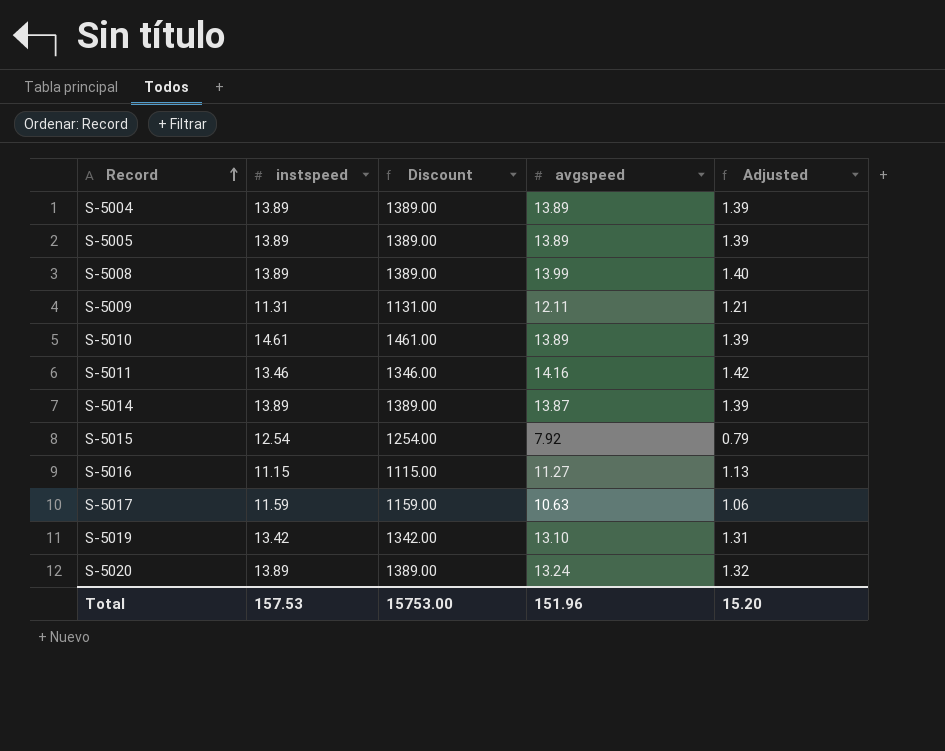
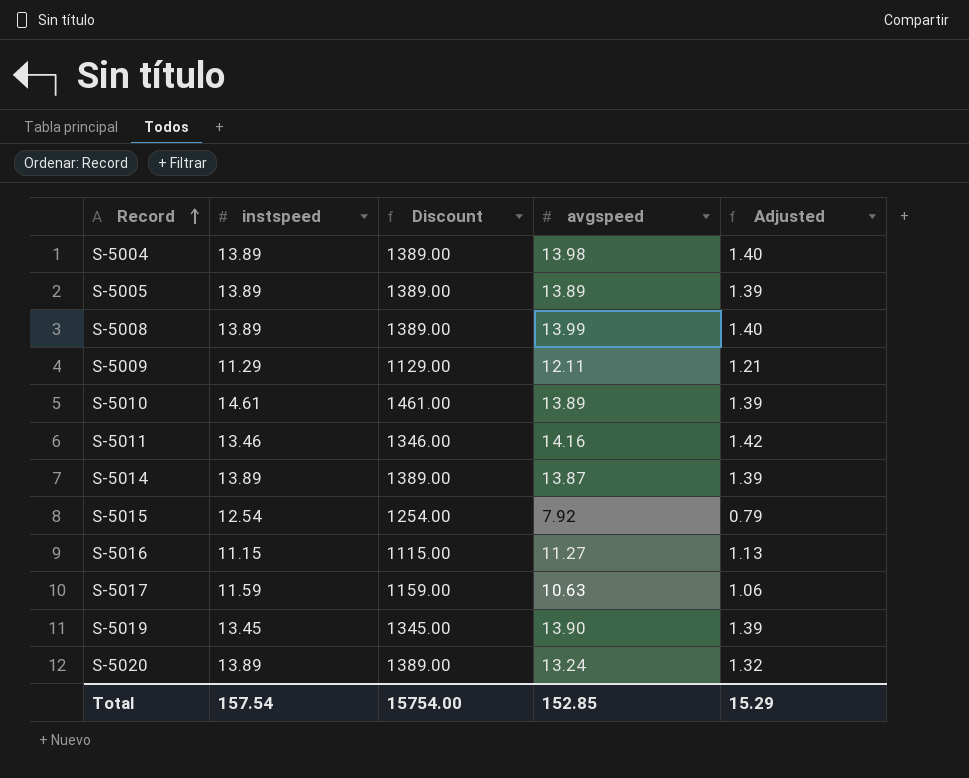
S-5004 | avgspeed: 13.89 -> 13.98
S-5004 | Adjusted: 1.39 -> 1.40
S-5009 | instspeed: 11.31 -> 11.29
S-5009 | Discount: 1131.00 -> 1129.00
S-5019 | instspeed: 13.42 -> 13.45
S-5019 | Discount: 1342.00 -> 1345.00
S-5019 | avgspeed: 13.10 -> 13.90
S-5019 | Adjusted: 1.31 -> 1.39
Total | instspeed: 157.53 -> 157.54
Total | Discount: 15753.00 -> 15754.00
Total | avgspeed: 151.96 -> 152.85
Total | Adjusted: 15.20 -> 15.29

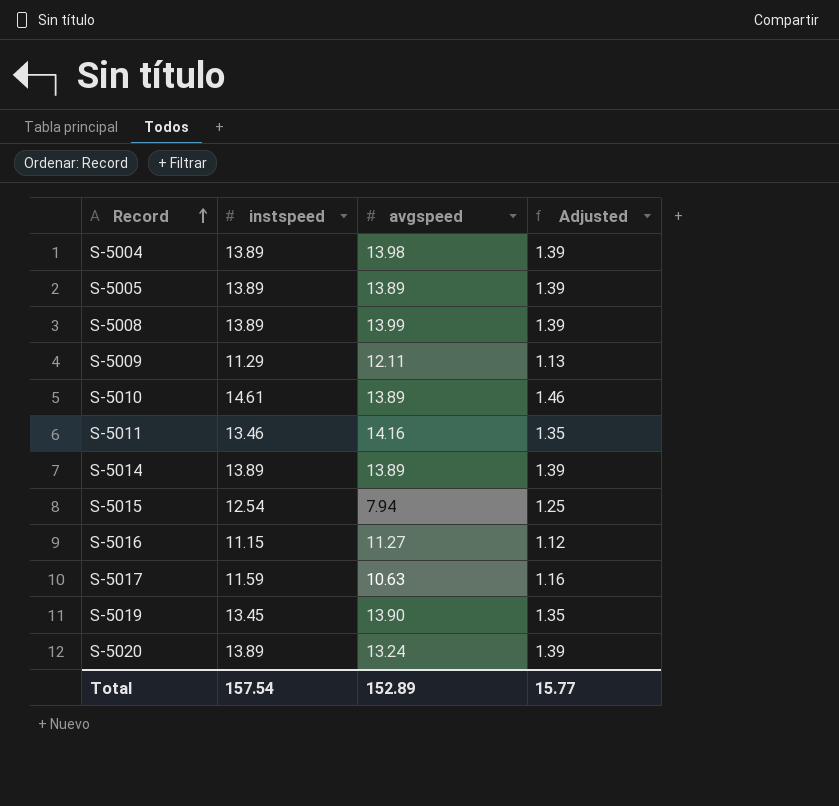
column Discount | formula: [instspeed] * 100 -> none
column Adjusted | formula: [avgspeed] * 0.1 -> [instspeed] * 0.1
S-5014 | avgspeed: 13.87 -> 13.89
S-5015 | avgspeed: 7.92 -> 7.94
Total | avgspeed: 152.85 -> 152.89
Total | Adjusted: 15.29 -> 15.77

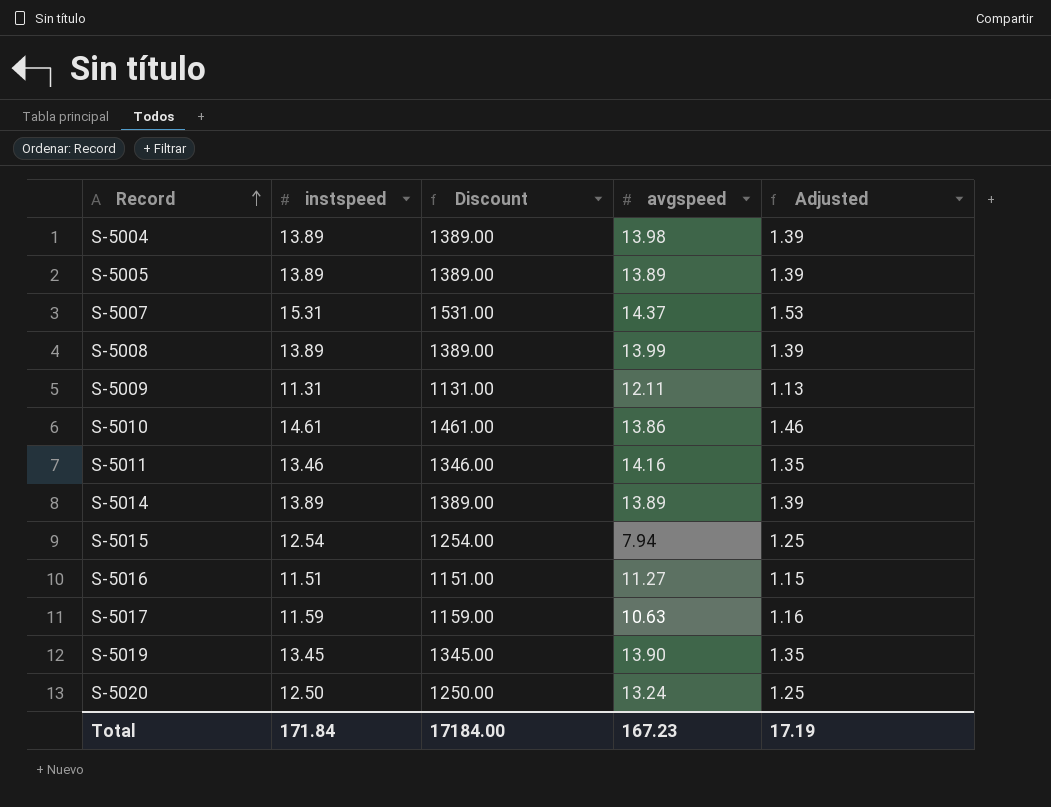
column Discount | formula: none -> [instspeed] * 100
row S-5007: none -> 15.31 | 1531.00 | 14.37 | 1.53
S-5009 | instspeed: 11.29 -> 11.31
S-5010 | avgspeed: 13.89 -> 13.86
S-5016 | instspeed: 11.15 -> 11.51
S-5016 | Adjusted: 1.12 -> 1.15
S-5020 | instspeed: 13.89 -> 12.50
S-5020 | Adjusted: 1.39 -> 1.25
Total | instspeed: 157.54 -> 171.84
Total | avgspeed: 152.89 -> 167.23
Total | Adjusted: 15.77 -> 17.19

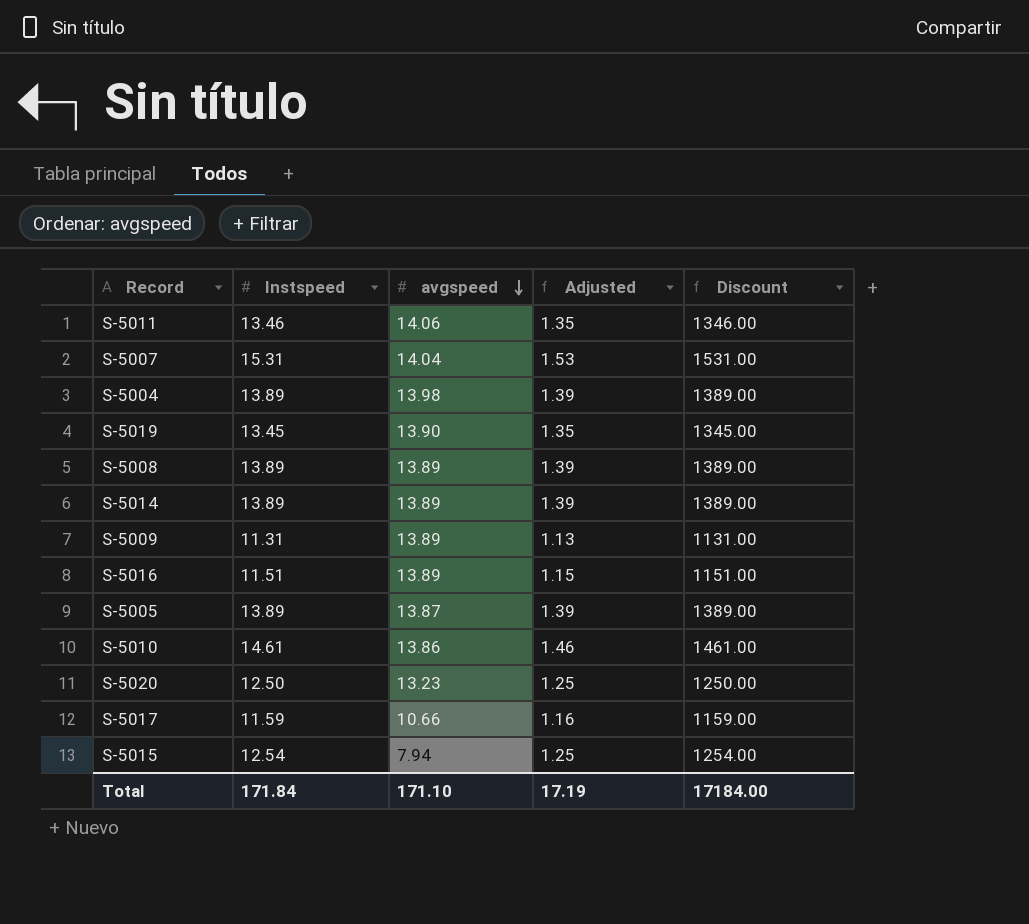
row order: Record ascending -> avgspeed descending
column name: instspeed -> Instspeed
column Discount | position: 3 -> 5
S-5011 | avgspeed: 14.16 -> 14.06
S-5007 | avgspeed: 14.37 -> 14.04
S-5008 | avgspeed: 13.99 -> 13.89
S-5009 | avgspeed: 12.11 -> 13.89
S-5016 | avgspeed: 11.27 -> 13.89
S-5005 | avgspeed: 13.89 -> 13.87
S-5020 | avgspeed: 13.24 -> 13.23
S-5017 | avgspeed: 10.63 -> 10.66
Total | avgspeed: 167.23 -> 171.10

